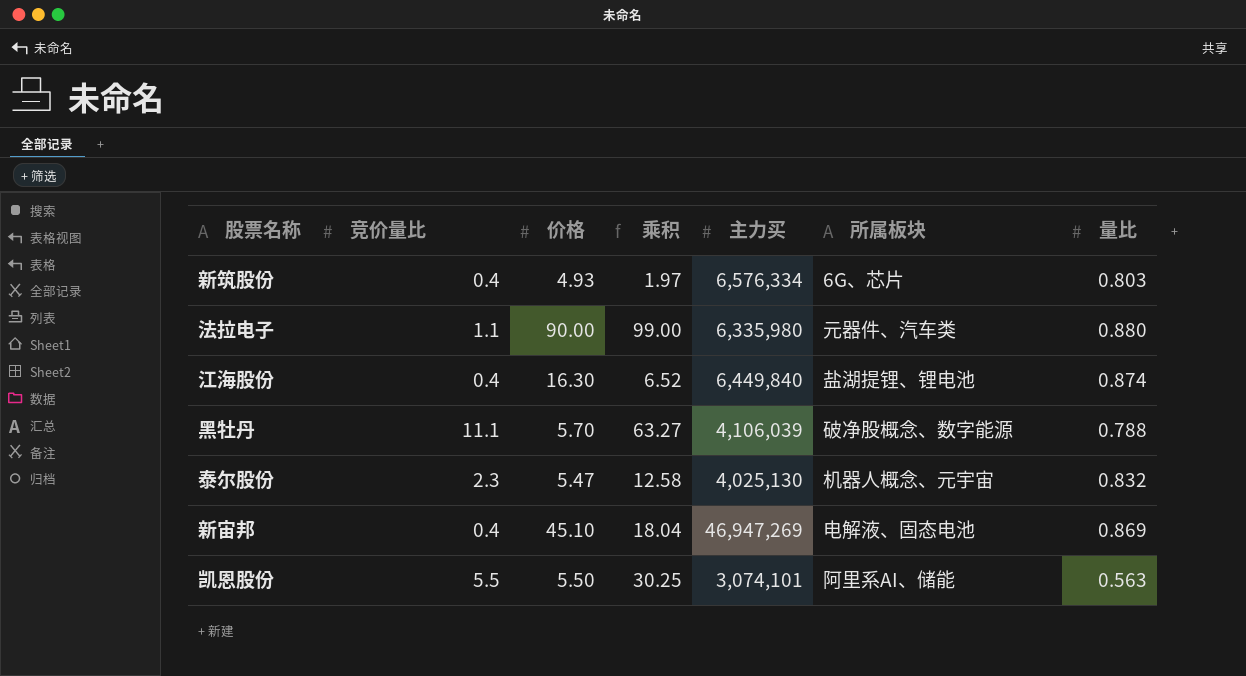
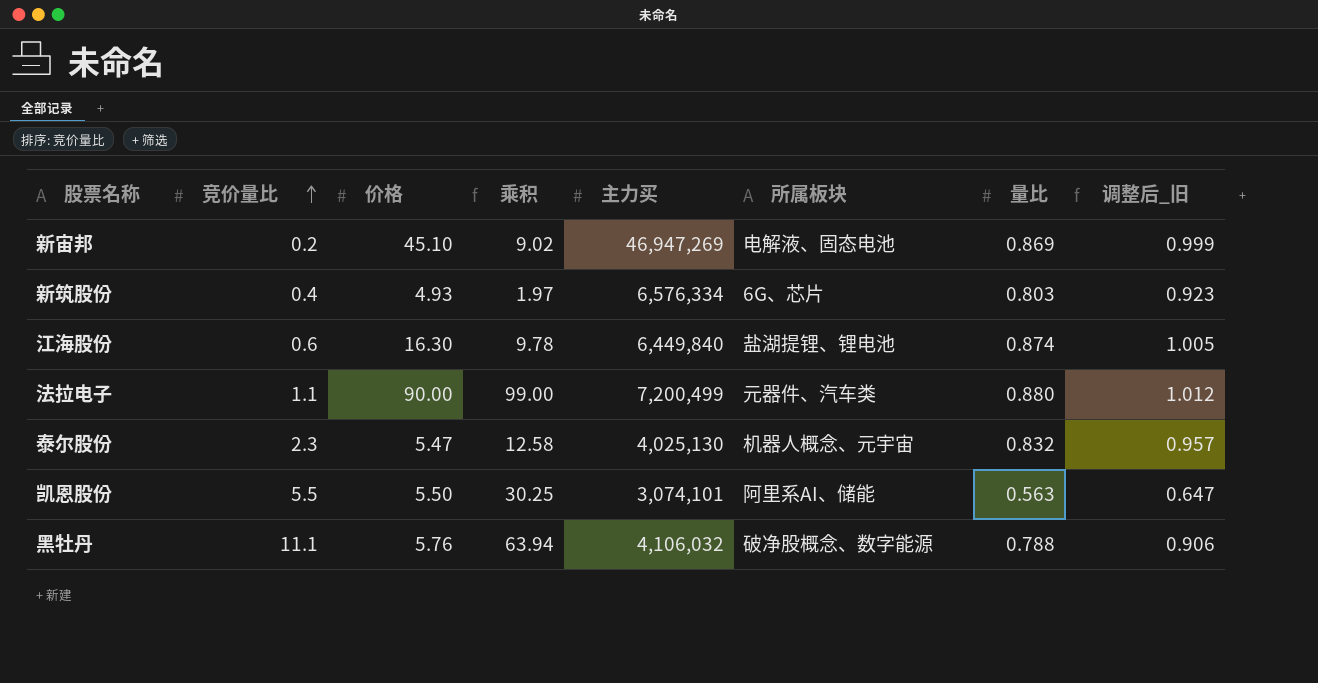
row order: none -> 竞价量比 ascending
column 调整后_旧 | formula: none -> [量比] * 1.15
新宙邦 | 竞价量比: 0.4 -> 0.2
新宙邦 | 乘积: 18.04 -> 9.02
江海股份 | 竞价量比: 0.4 -> 0.6
江海股份 | 乘积: 6.52 -> 9.78
法拉电子 | 主力买: 6,335,980 -> 7,200,499
黑牡丹 | 价格: 5.70 -> 5.76
黑牡丹 | 乘积: 63.27 -> 63.94
黑牡丹 | 主力买: 4,106,039 -> 4,106,032

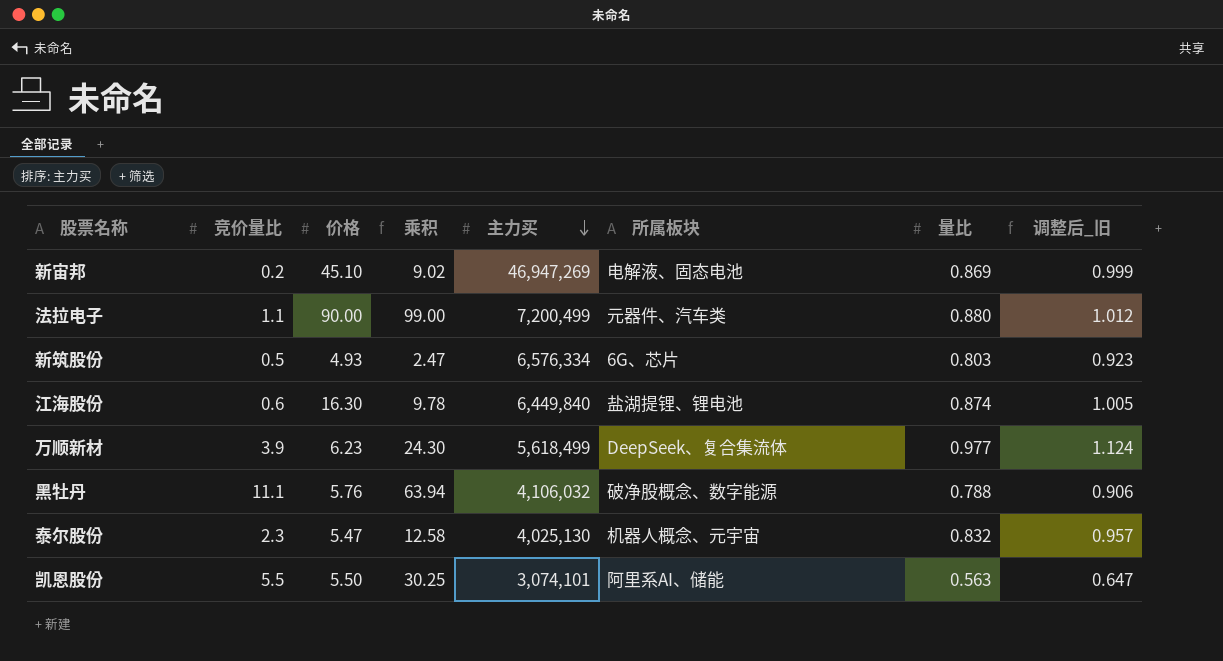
row order: 竞价量比 ascending -> 主力买 descending
新筑股份 | 竞价量比: 0.4 -> 0.5
新筑股份 | 乘积: 1.97 -> 2.47
row 万顺新材: none -> 3.9 | 6.23 | 24.30 | 5,618,499 | DeepSeek、复合集流体 | 0.977 | 1.124

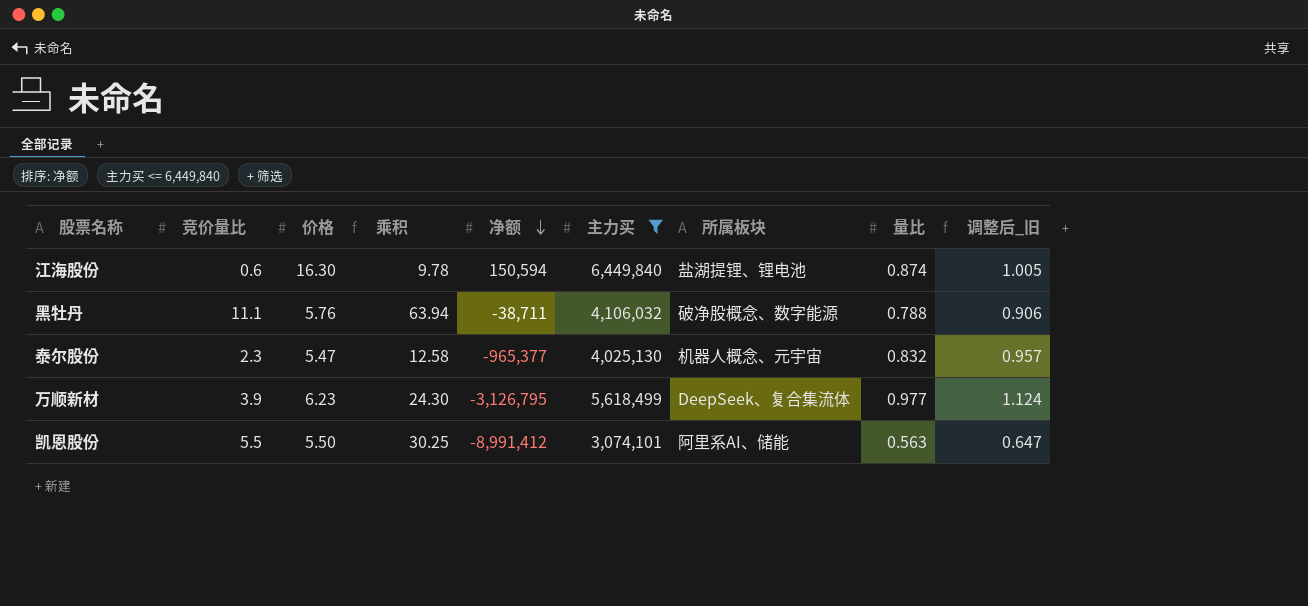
filter: none -> 主力买 <= 6,449,840
row order: 主力买 descending -> 净额 descending
column 净额 | position: none -> 5

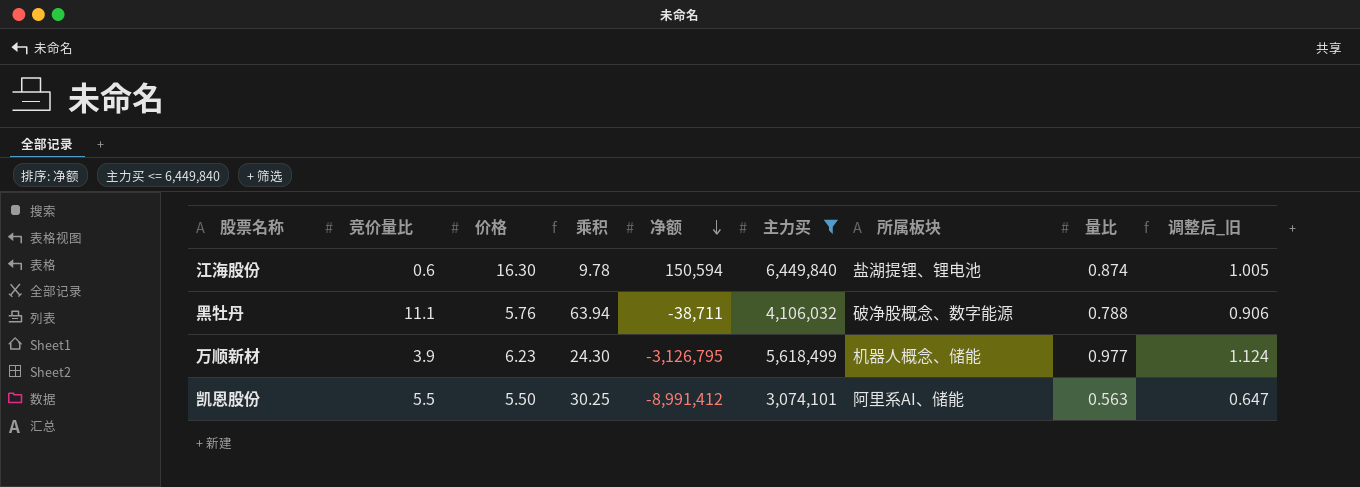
row 泰尔股份: 2.3 | 5.47 | 12.58 | -965,377 | 4,025,130 | 机器人概念、元宇宙 | 0.832 | 0.957 -> none
万顺新材 | 所属板块: DeepSeek、复合集流体 -> 机器人概念、储能

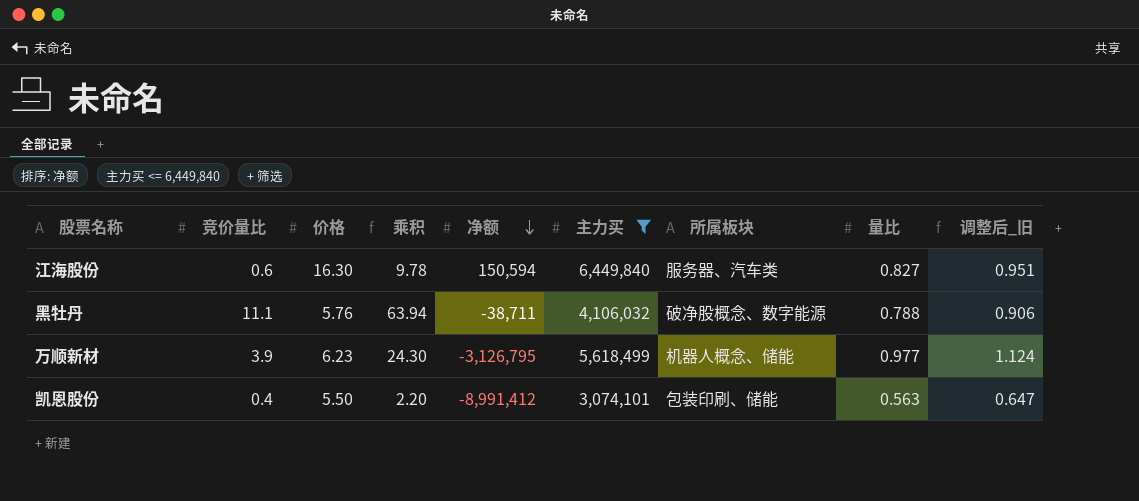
江海股份 | 所属板块: 盐湖提锂、锂电池 -> 服务器、汽车类
江海股份 | 量比: 0.874 -> 0.827
江海股份 | 调整后_旧: 1.005 -> 0.951
凯恩股份 | 竞价量比: 5.5 -> 0.4
凯恩股份 | 乘积: 30.25 -> 2.20
凯恩股份 | 所属板块: 阿里系AI、储能 -> 包装印刷、储能

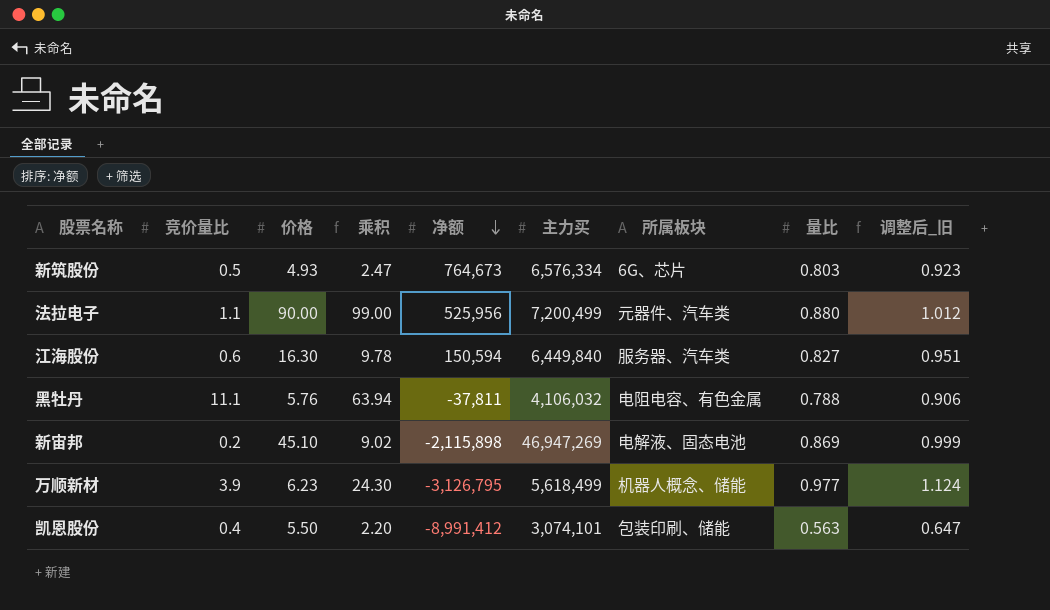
filter: 主力买 <= 6,449,840 -> none
黑牡丹 | 净额: -38,711 -> -37,811
黑牡丹 | 所属板块: 破净股概念、数字能源 -> 电阻电容、有色金属

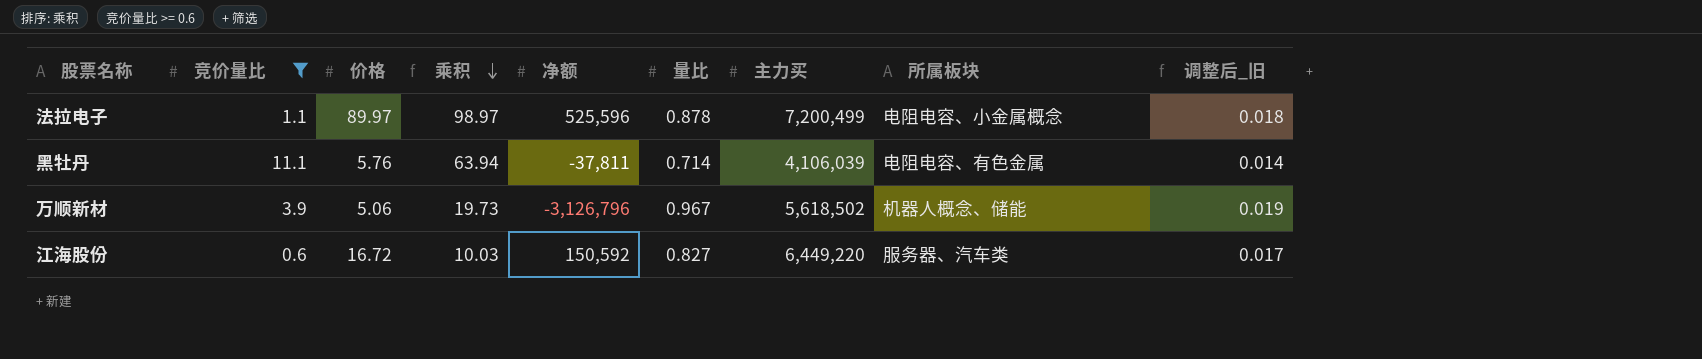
filter: none -> 竞价量比 >= 0.6
row order: 净额 descending -> 乘积 descending
column 量比 | position: 8 -> 6
column 调整后_旧 | formula: [量比] * 1.15 -> [量比] * 0.02
法拉电子 | 价格: 90.00 -> 89.97
法拉电子 | 乘积: 99.00 -> 98.97
法拉电子 | 净额: 525,956 -> 525,596
法拉电子 | 量比: 0.880 -> 0.878
法拉电子 | 所属板块: 元器件、汽车类 -> 电阻电容、小金属概念
黑牡丹 | 量比: 0.788 -> 0.714
黑牡丹 | 主力买: 4,106,032 -> 4,106,039
万顺新材 | 价格: 6.23 -> 5.06
万顺新材 | 乘积: 24.30 -> 19.73
万顺新材 | 净额: -3,126,795 -> -3,126,796
万顺新材 | 量比: 0.977 -> 0.967
万顺新材 | 主力买: 5,618,499 -> 5,618,502
江海股份 | 价格: 16.30 -> 16.72
江海股份 | 乘积: 9.78 -> 10.03
江海股份 | 净额: 150,594 -> 150,592
江海股份 | 主力买: 6,449,840 -> 6,449,220

